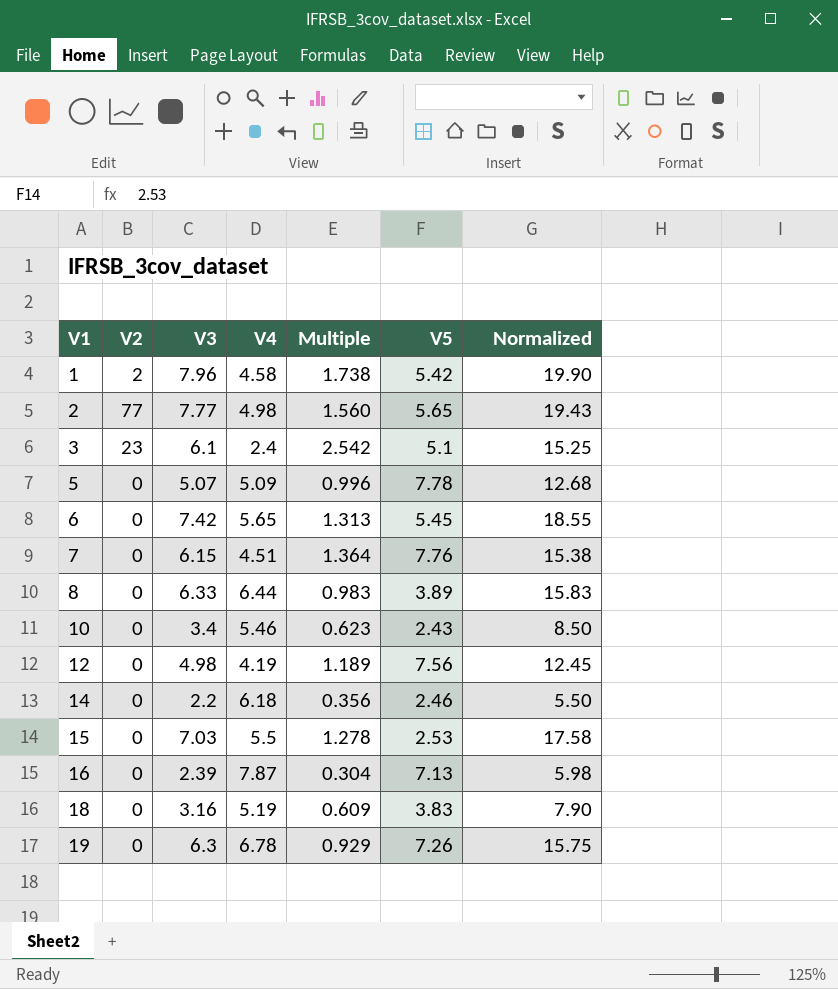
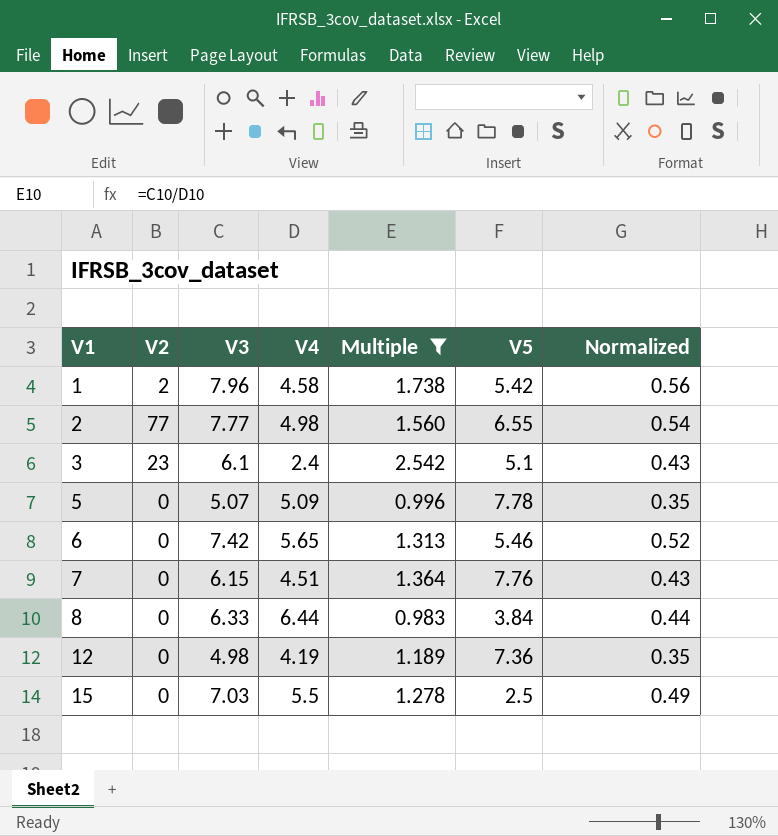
filter: none -> Multiple >= 0.983
column Normalized | formula: [V3] * 2.5 -> [V3] * 0.07
2 | V5: 5.65 -> 6.55
6 | V5: 5.45 -> 5.46
8 | V5: 3.89 -> 3.84
12 | V5: 7.56 -> 7.36
15 | V5: 2.53 -> 2.5

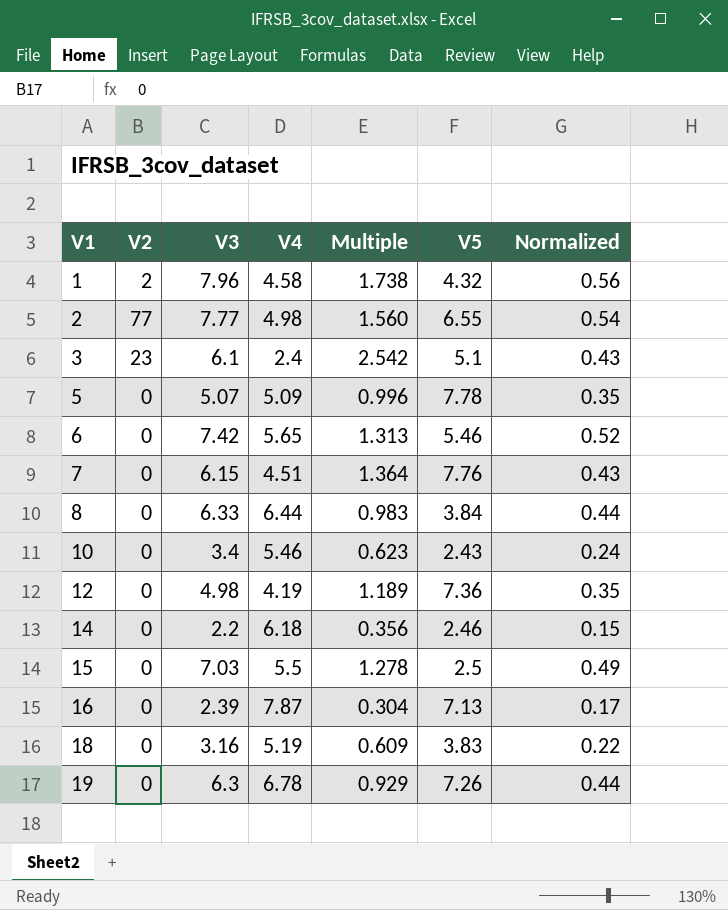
filter: Multiple >= 0.983 -> none
1 | V5: 5.42 -> 4.32

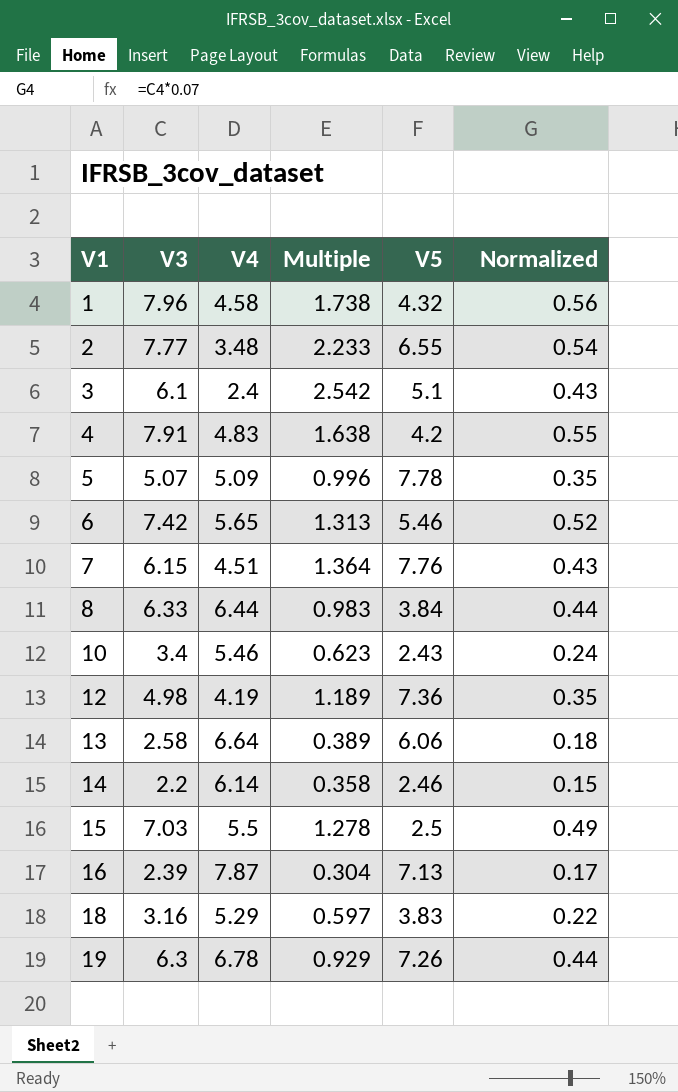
column V2 | position: 2 -> none
2 | V4: 4.98 -> 3.48
2 | Multiple: 1.560 -> 2.233
row 4: none -> 7.91 | 4.83 | 1.638 | 4.2 | 0.55
row 13: none -> 2.58 | 6.64 | 0.389 | 6.06 | 0.18
14 | V4: 6.18 -> 6.14
14 | Multiple: 0.356 -> 0.358
18 | V4: 5.19 -> 5.29
18 | Multiple: 0.609 -> 0.597

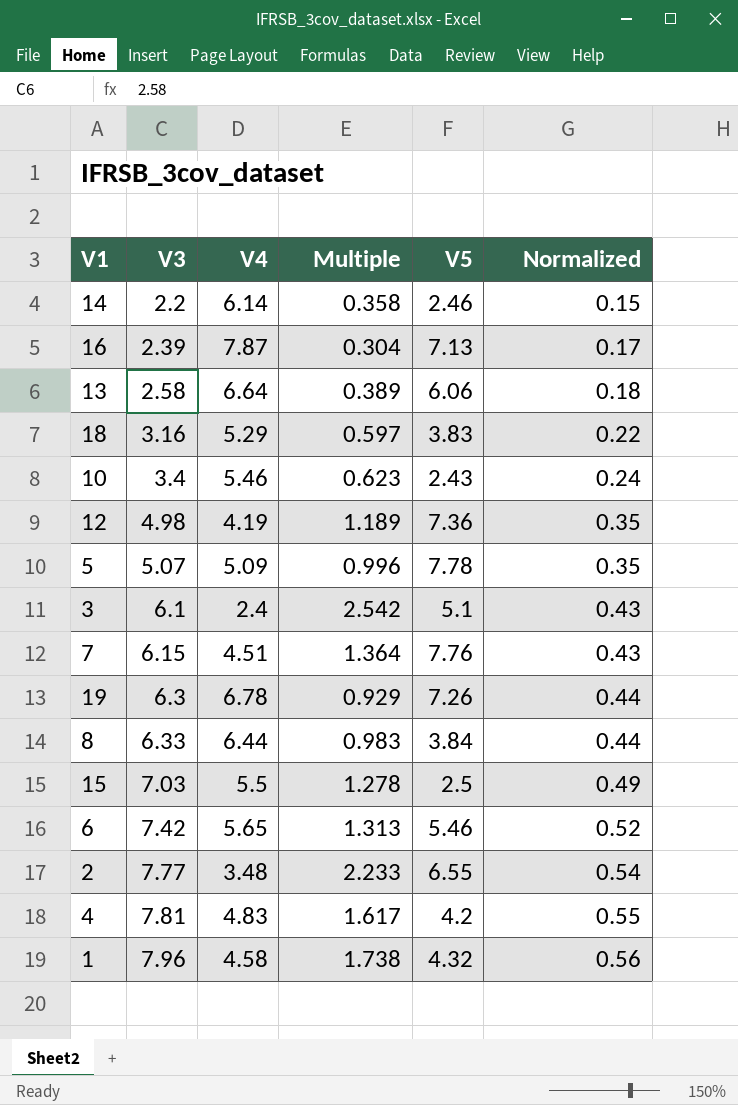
row order: V1 ascending -> V3 ascending
4 | V3: 7.91 -> 7.81
4 | Multiple: 1.638 -> 1.617

